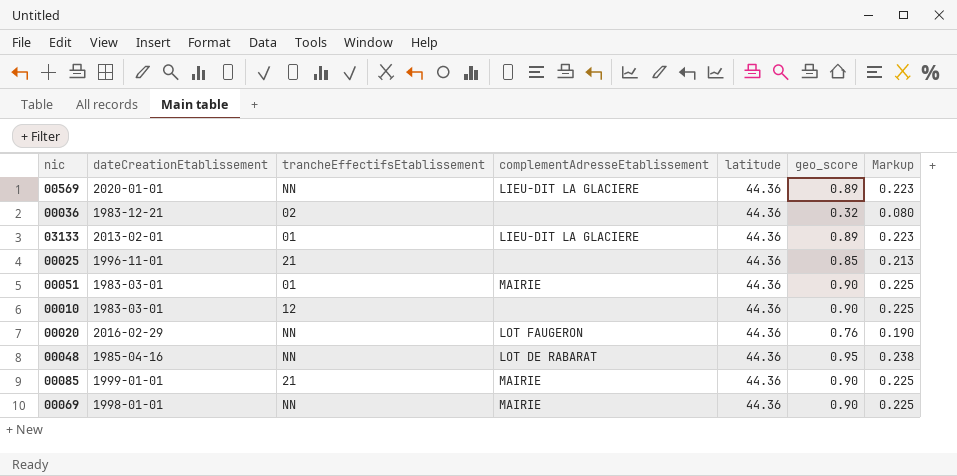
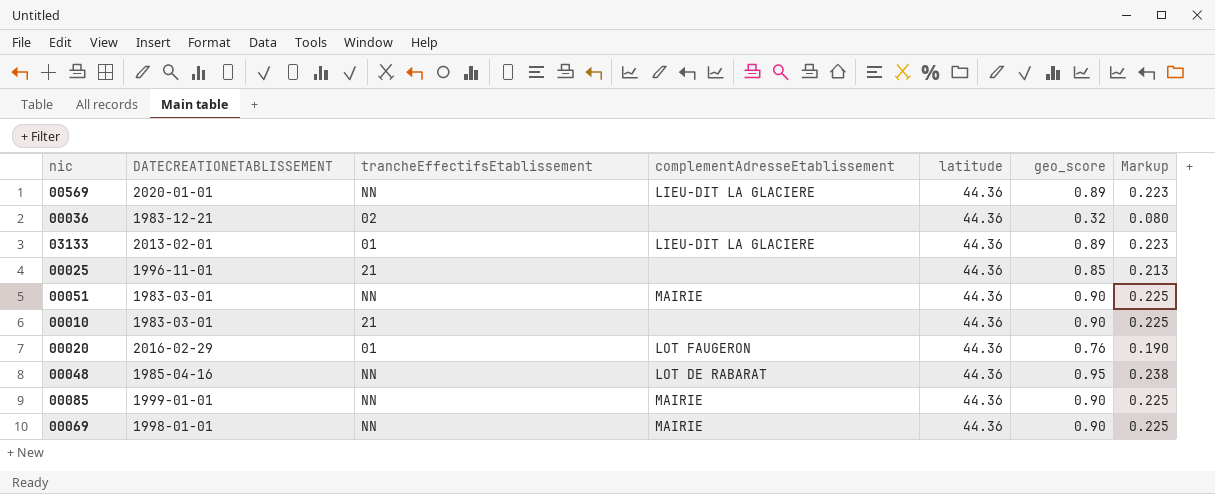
column name: dateCreationEtablissement -> DATECREATIONETABLISSEMENT
00051 | trancheEffectifsEtablissement: 01 -> NN
00010 | trancheEffectifsEtablissement: 12 -> 21
00020 | trancheEffectifsEtablissement: NN -> 01
00085 | trancheEffectifsEtablissement: 21 -> NN

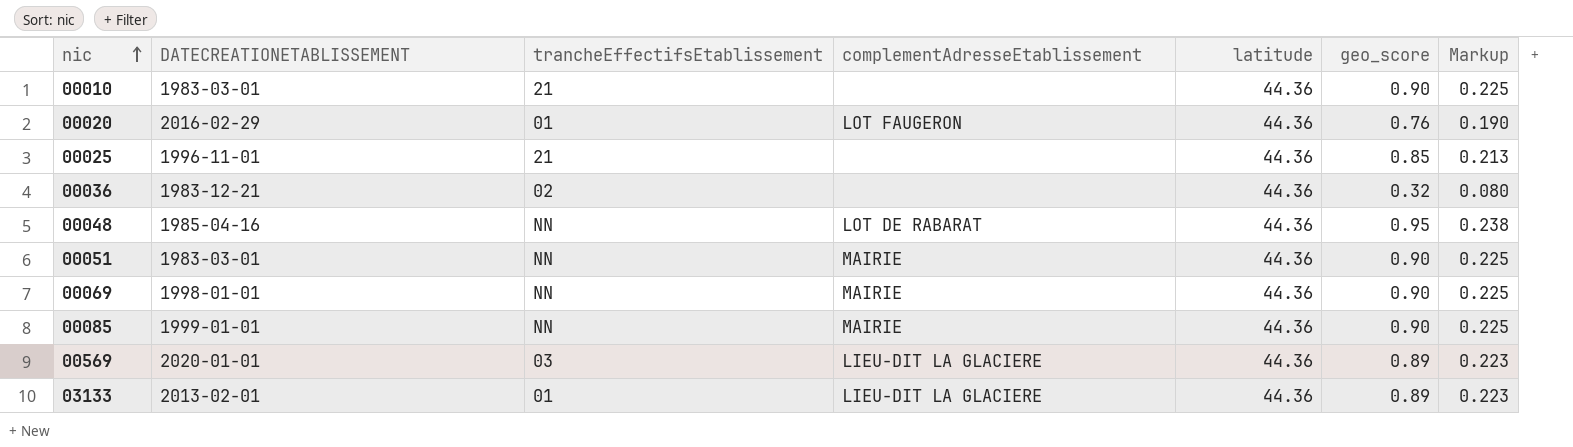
row order: none -> nic ascending
00569 | trancheEffectifsEtablissement: NN -> 03

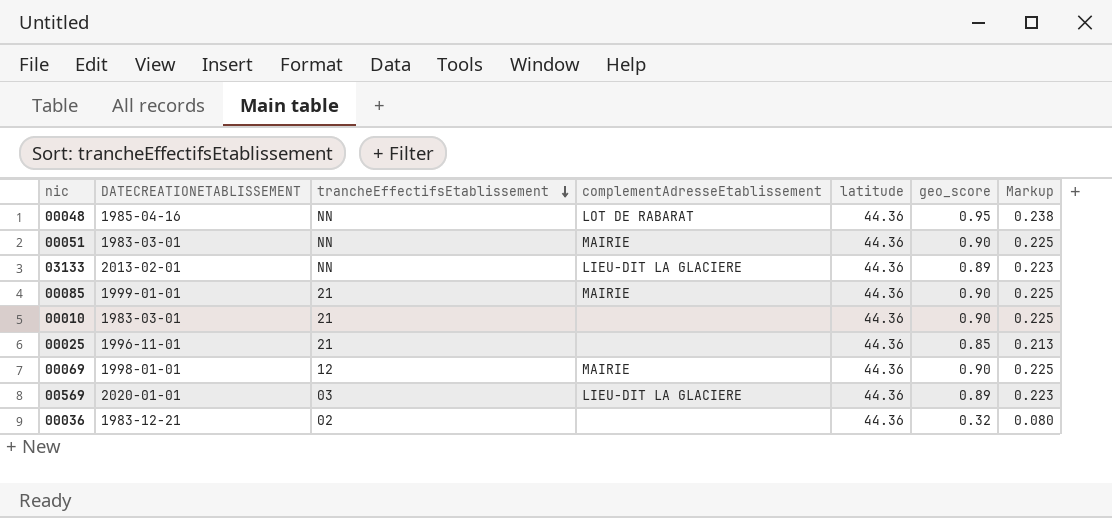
row order: nic ascending -> trancheEffectifsEtablissement descending
row 00020: 2016-02-29 | 01 | LOT FAUGERON | 44.36 | 0.76 | 0.190 -> none
03133 | trancheEffectifsEtablissement: 01 -> NN
00085 | trancheEffectifsEtablissement: NN -> 21
00069 | trancheEffectifsEtablissement: NN -> 12

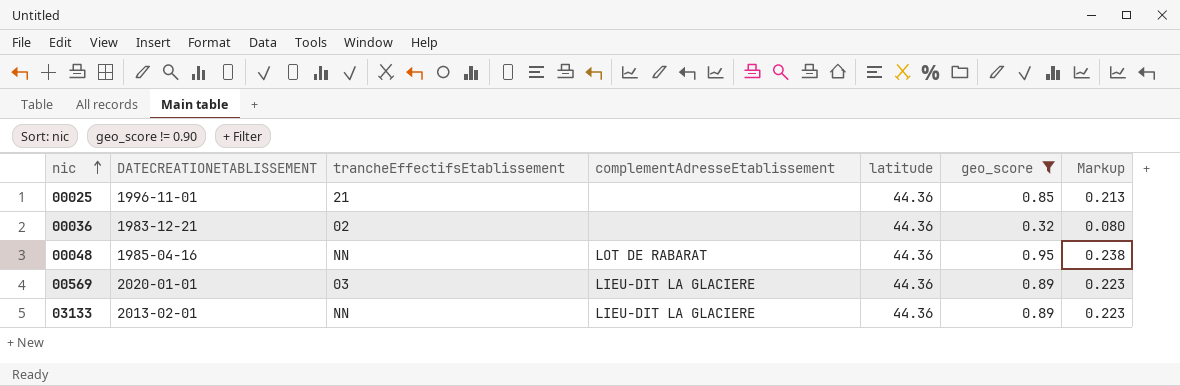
filter: none -> geo_score != 0.90
row order: trancheEffectifsEtablissement descending -> nic ascending

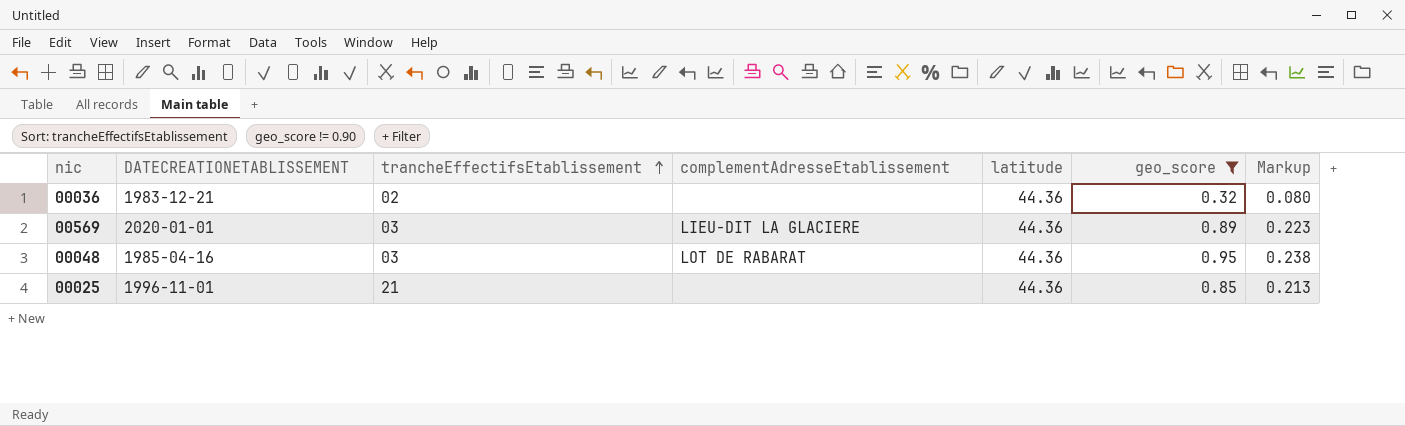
row order: nic ascending -> trancheEffectifsEtablissement ascending
row 03133: 2013-02-01 | NN | LIEU-DIT LA GLACIERE | 44.36 | 0.89 | 0.223 -> none
00048 | trancheEffectifsEtablissement: NN -> 03

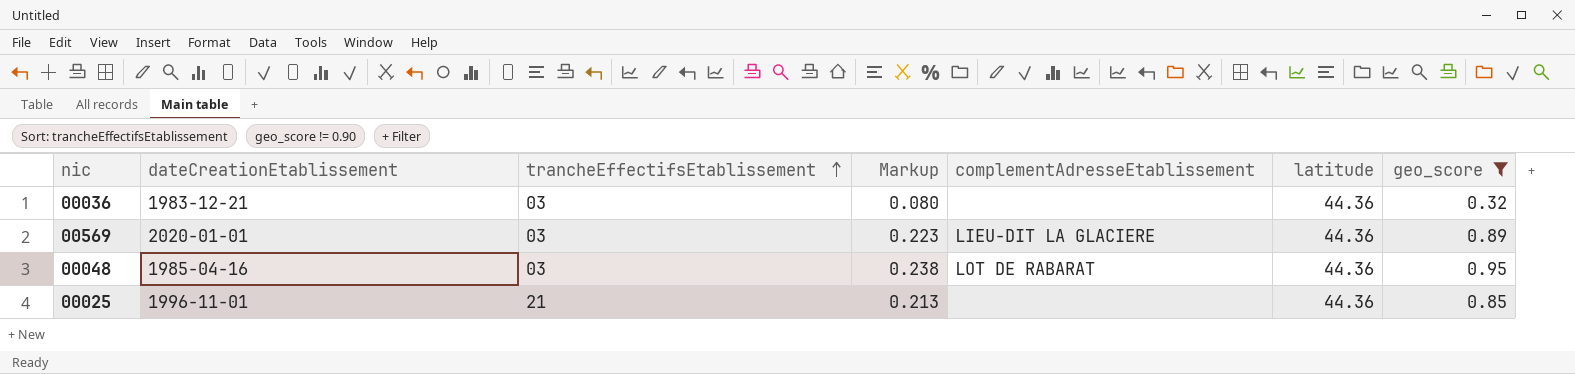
column name: DATECREATIONETABLISSEMENT -> dateCreationEtablissement
column Markup | position: 7 -> 4
00036 | trancheEffectifsEtablissement: 02 -> 03

